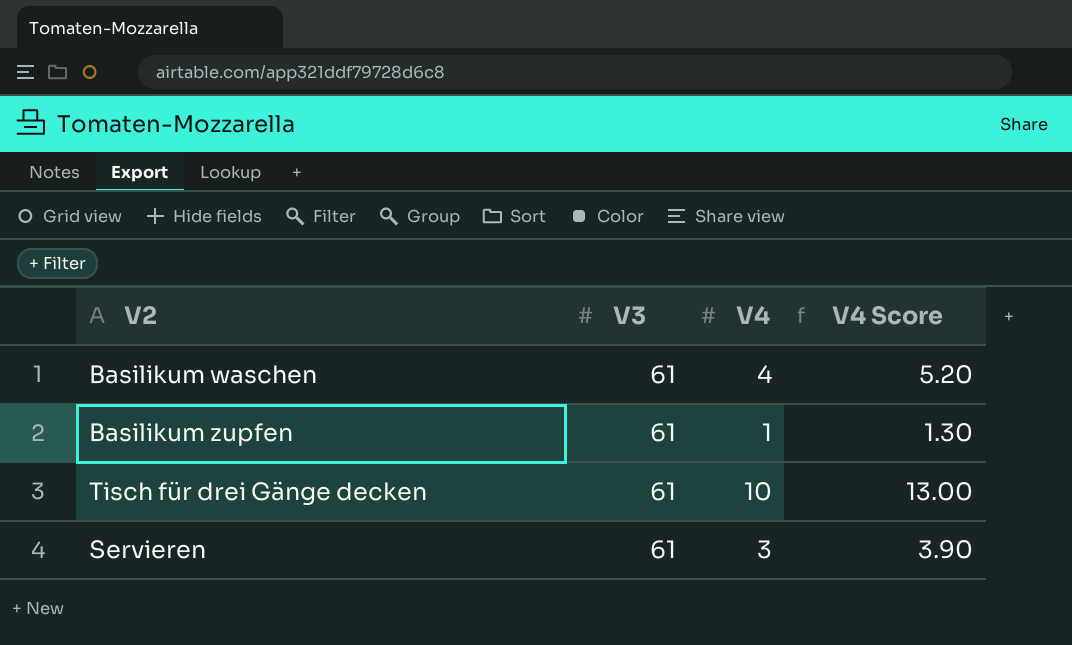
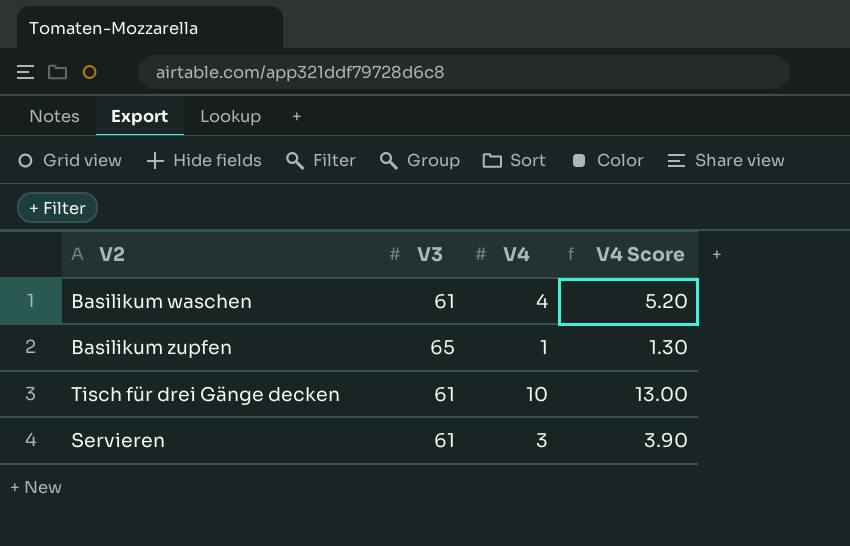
Basilikum zupfen | V3: 61 -> 65

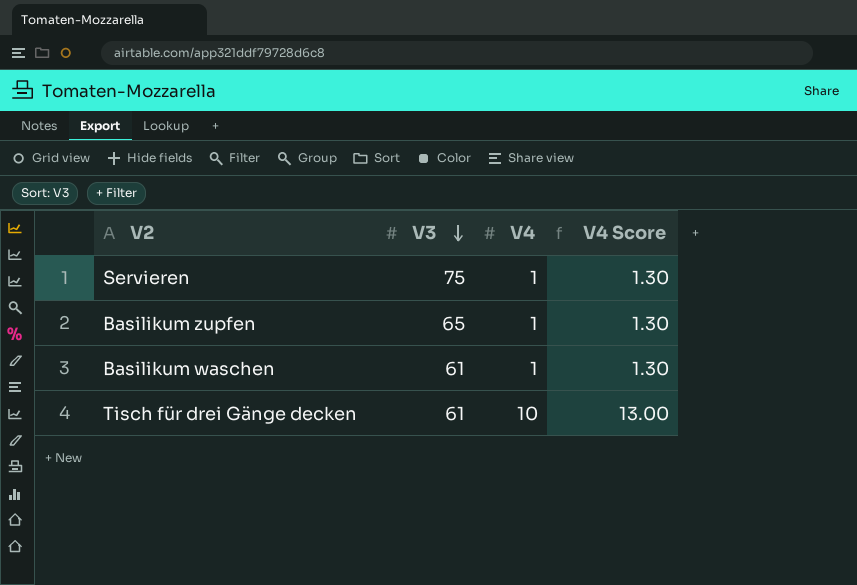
row order: none -> V3 descending
Servieren | V3: 61 -> 75
Servieren | V4: 3 -> 1
Servieren | V4 Score: 3.90 -> 1.30
Basilikum waschen | V4: 4 -> 1
Basilikum waschen | V4 Score: 5.20 -> 1.30

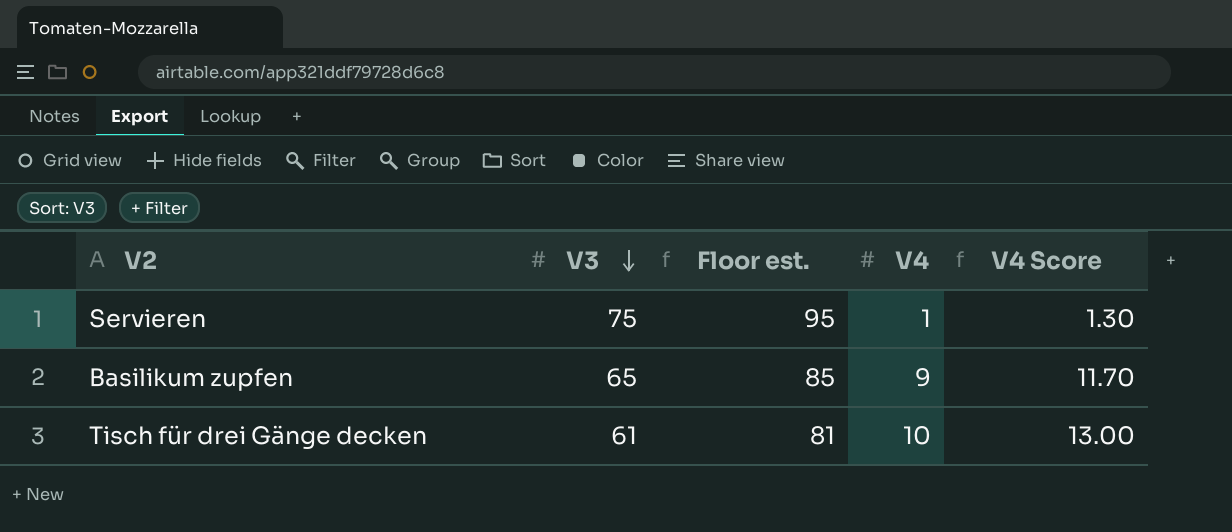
column Floor est. | formula: none -> [V3] + 20
row Basilikum waschen: 61 | 1 | 1.30 -> none
Basilikum zupfen | V4: 1 -> 9
Basilikum zupfen | V4 Score: 1.30 -> 11.70

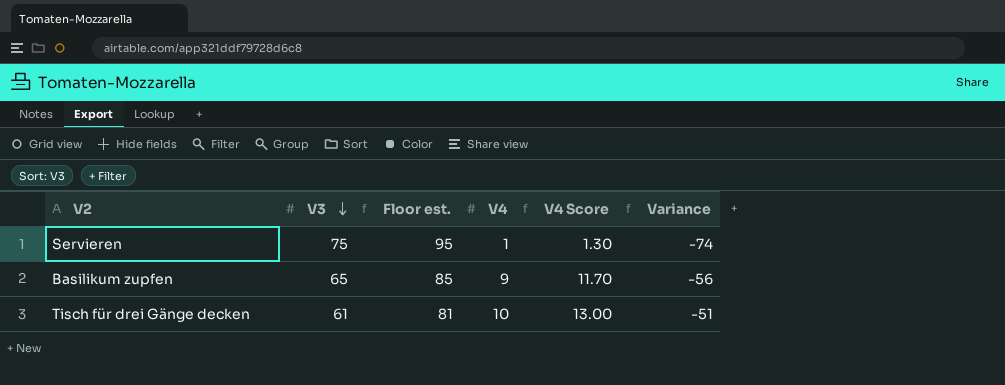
column Variance | formula: none -> [V4] - [V3]

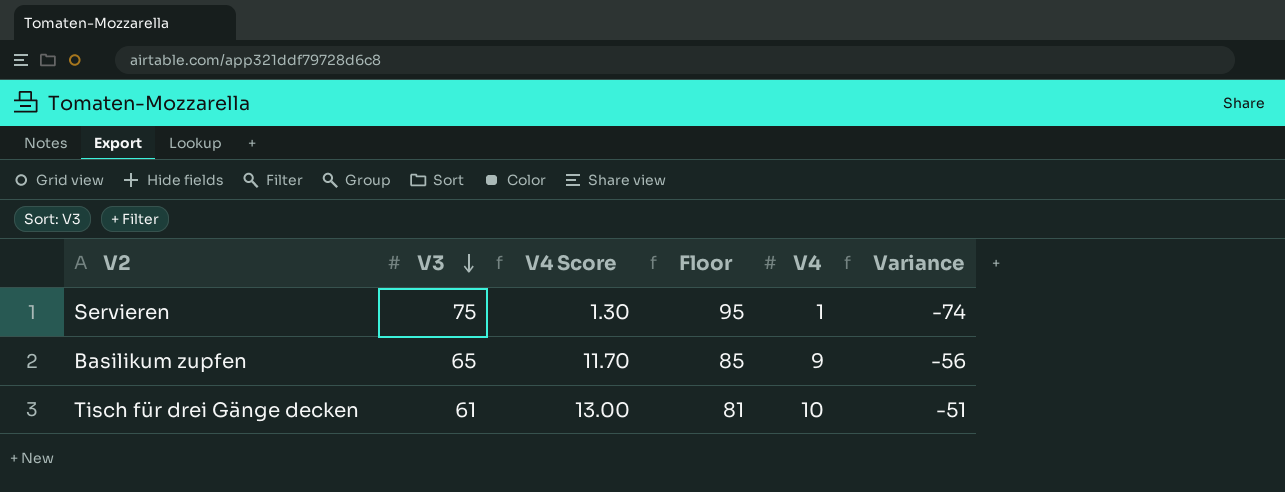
column V4 Score | position: 5 -> 3
column name: Floor est. -> Floor

